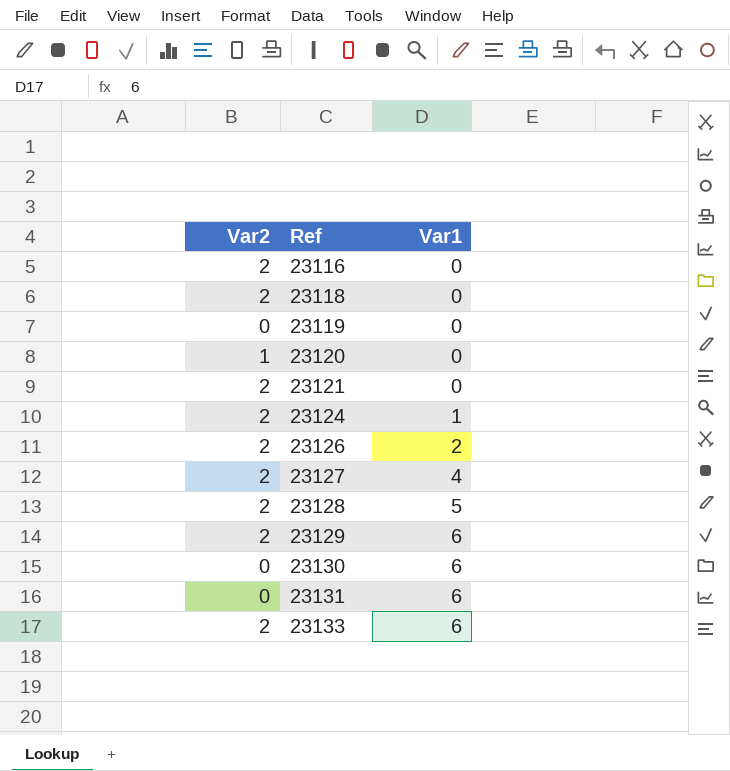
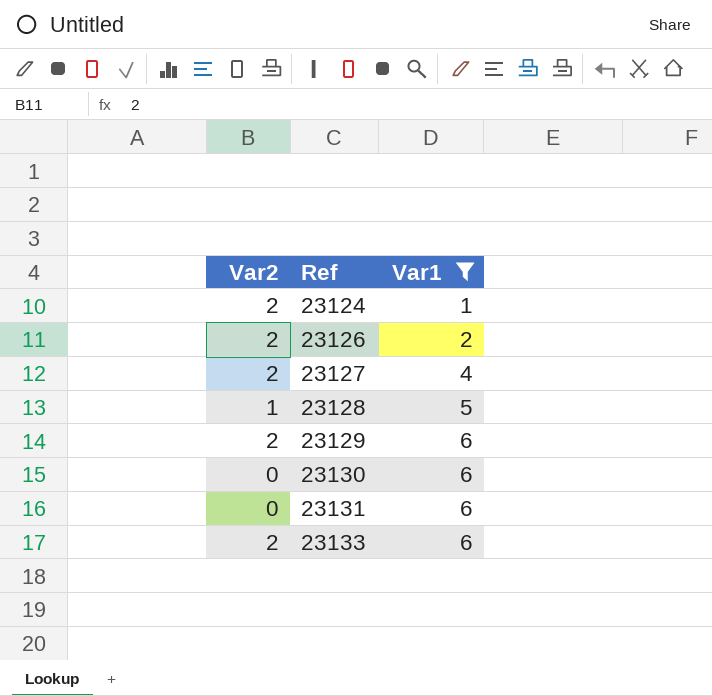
filter: none -> Var1 != 0
23128 | Var2: 2 -> 1

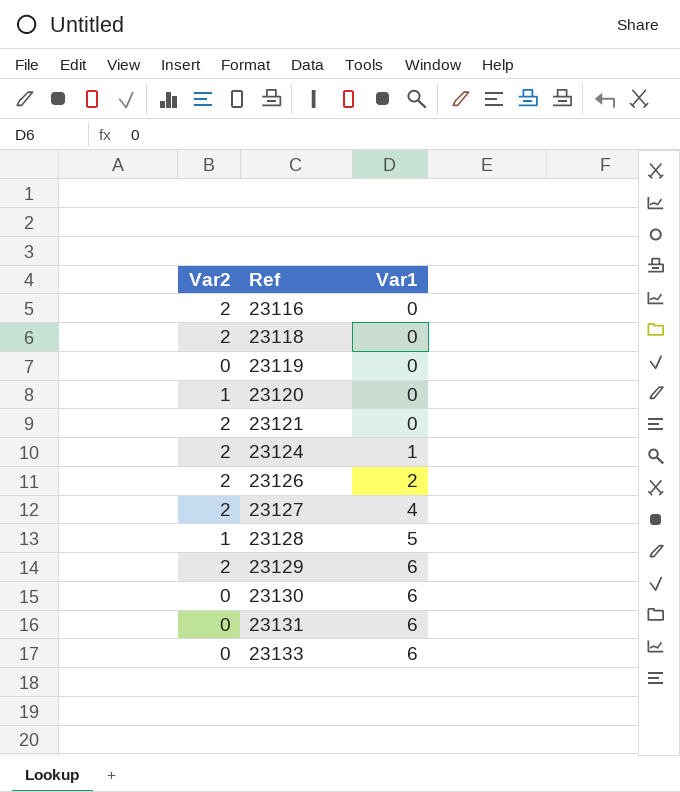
filter: Var1 != 0 -> none
23133 | Var2: 2 -> 0

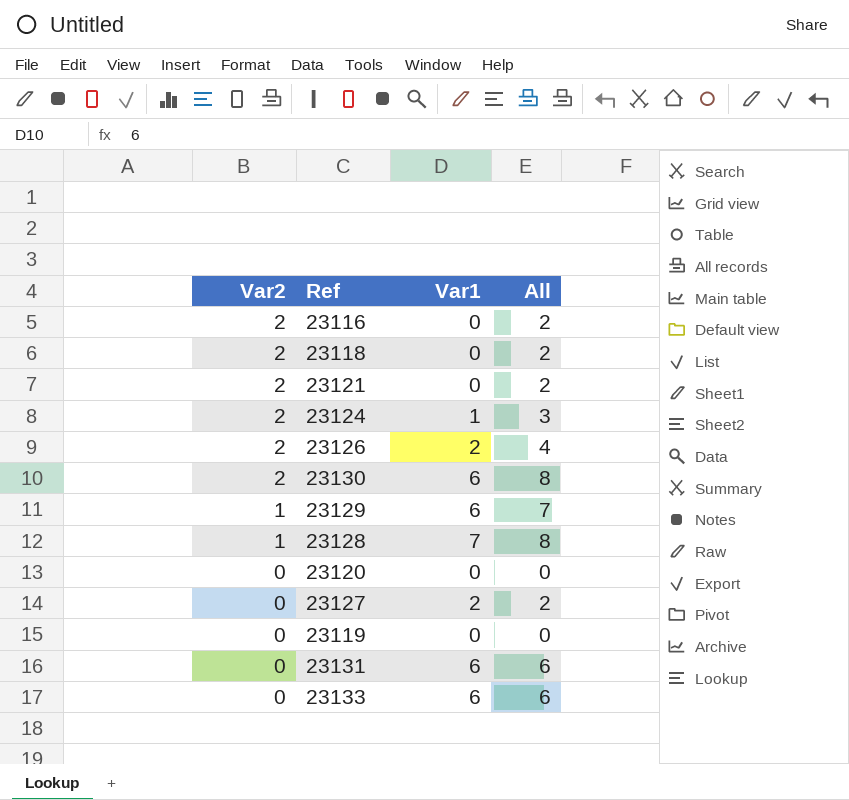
row order: Ref ascending -> Var2 descending
column All | formula: none -> [Var2] + [Var1]
23130 | Var2: 0 -> 2
23129 | Var2: 2 -> 1
23128 | Var1: 5 -> 7
23120 | Var2: 1 -> 0
23127 | Var2: 2 -> 0
23127 | Var1: 4 -> 2

